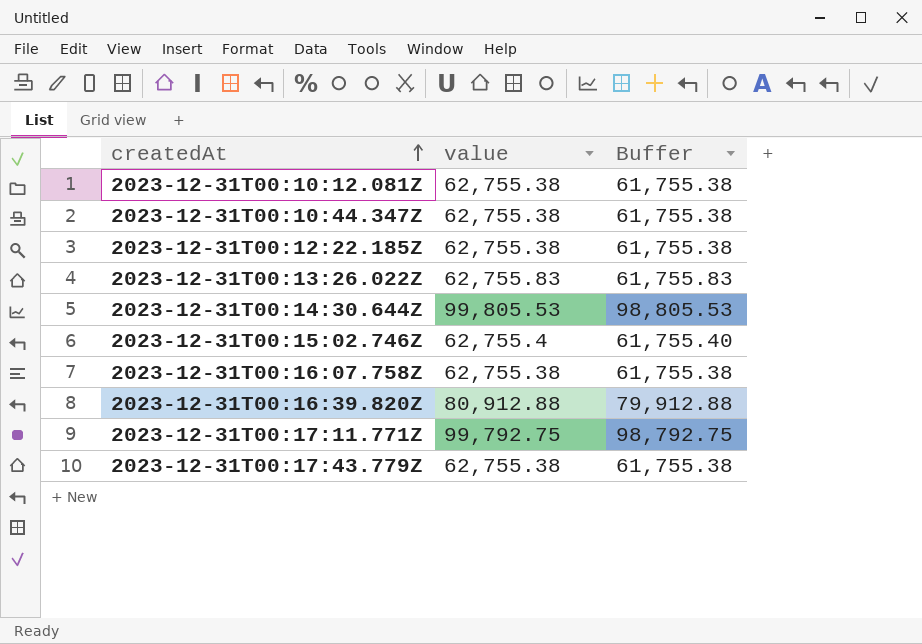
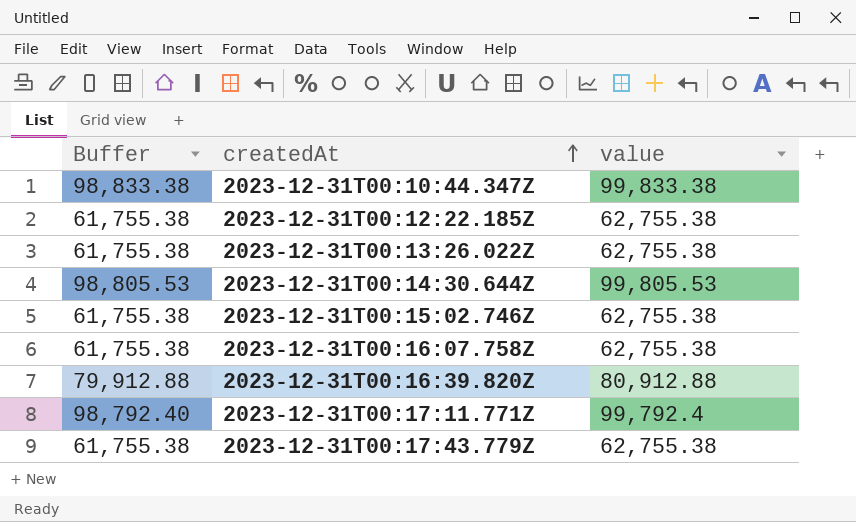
column Buffer | position: 3 -> 1
row 2023-12-31T00:10:12.081Z: 62,755.38 | 61,755.38 -> none
2023-12-31T00:10:44.347Z | Buffer: 61,755.38 -> 98,833.38
2023-12-31T00:10:44.347Z | value: 62,755.38 -> 99,833.38
2023-12-31T00:13:26.022Z | Buffer: 61,755.83 -> 61,755.38
2023-12-31T00:13:26.022Z | value: 62,755.83 -> 62,755.38
2023-12-31T00:15:02.746Z | Buffer: 61,755.40 -> 61,755.38
2023-12-31T00:15:02.746Z | value: 62,755.4 -> 62,755.38
2023-12-31T00:17:11.771Z | Buffer: 98,792.75 -> 98,792.40
2023-12-31T00:17:11.771Z | value: 99,792.75 -> 99,792.4

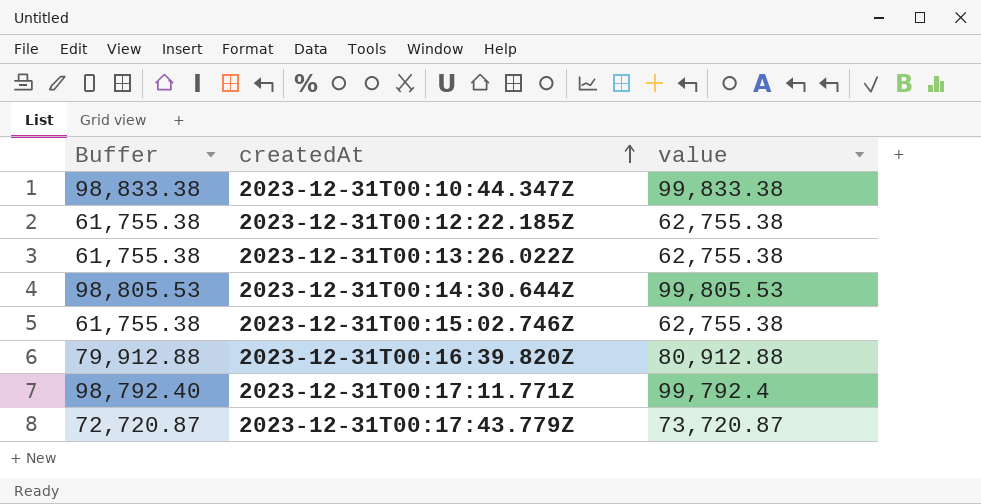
row 2023-12-31T00:16:07.758Z: 61,755.38 | 62,755.38 -> none
2023-12-31T00:17:43.779Z | Buffer: 61,755.38 -> 72,720.87
2023-12-31T00:17:43.779Z | value: 62,755.38 -> 73,720.87

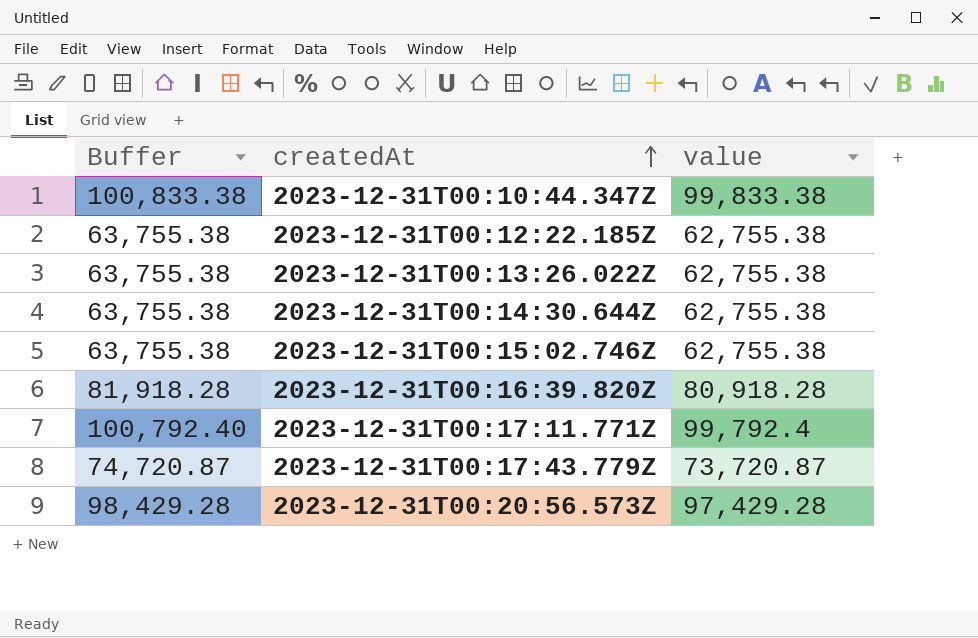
column Buffer | formula: [value] - 1000 -> [value] + 1000
2023-12-31T00:14:30.644Z | value: 99,805.53 -> 62,755.38
2023-12-31T00:16:39.820Z | value: 80,912.88 -> 80,918.28
row 2023-12-31T00:20:56.573Z: none -> 98,429.28 | 97,429.28

